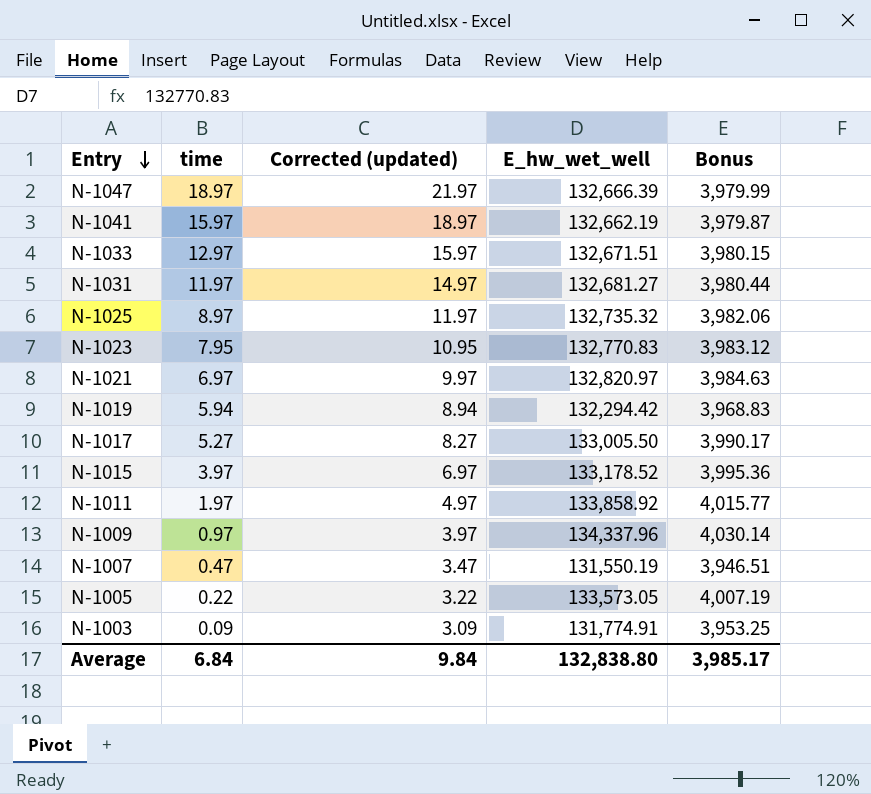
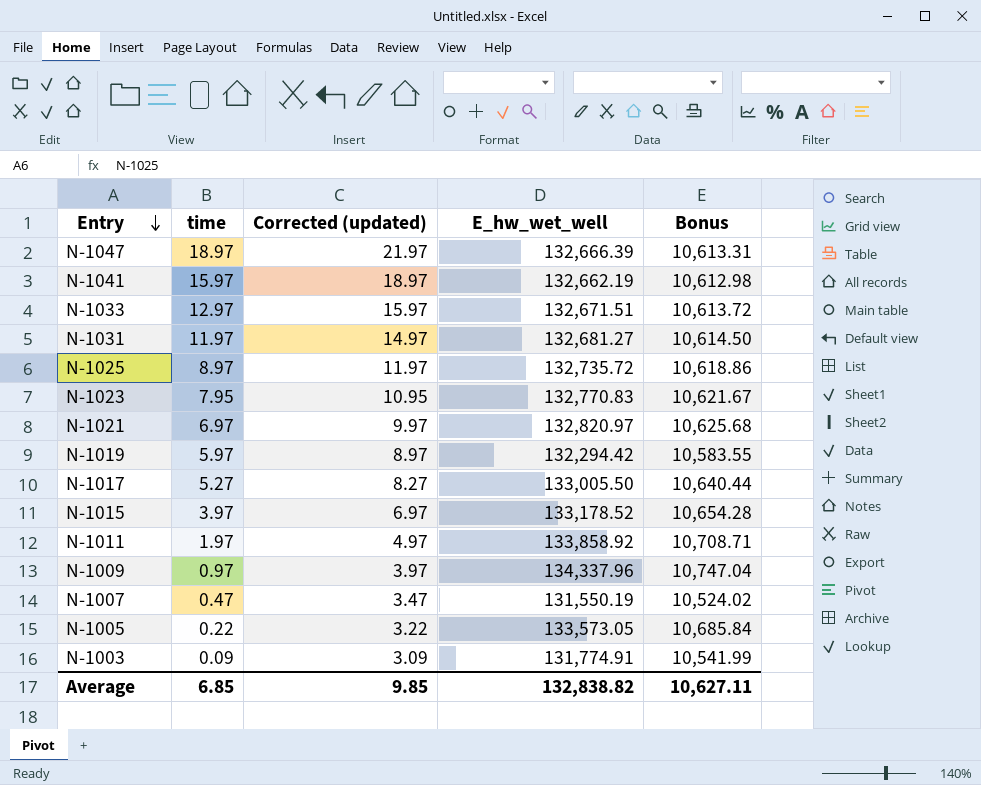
column Bonus | formula: [E_hw_wet_well] * 0.03 -> [E_hw_wet_well] * 0.08
N-1025 | E_hw_wet_well: 132,735.32 -> 132,735.72
N-1019 | time: 5.94 -> 5.97
N-1019 | Corrected (updated): 8.94 -> 8.97
Average | time: 6.84 -> 6.85
Average | Corrected (updated): 9.84 -> 9.85
Average | E_hw_wet_well: 132,838.80 -> 132,838.82
Average | Bonus: 3,985.17 -> 10,627.11

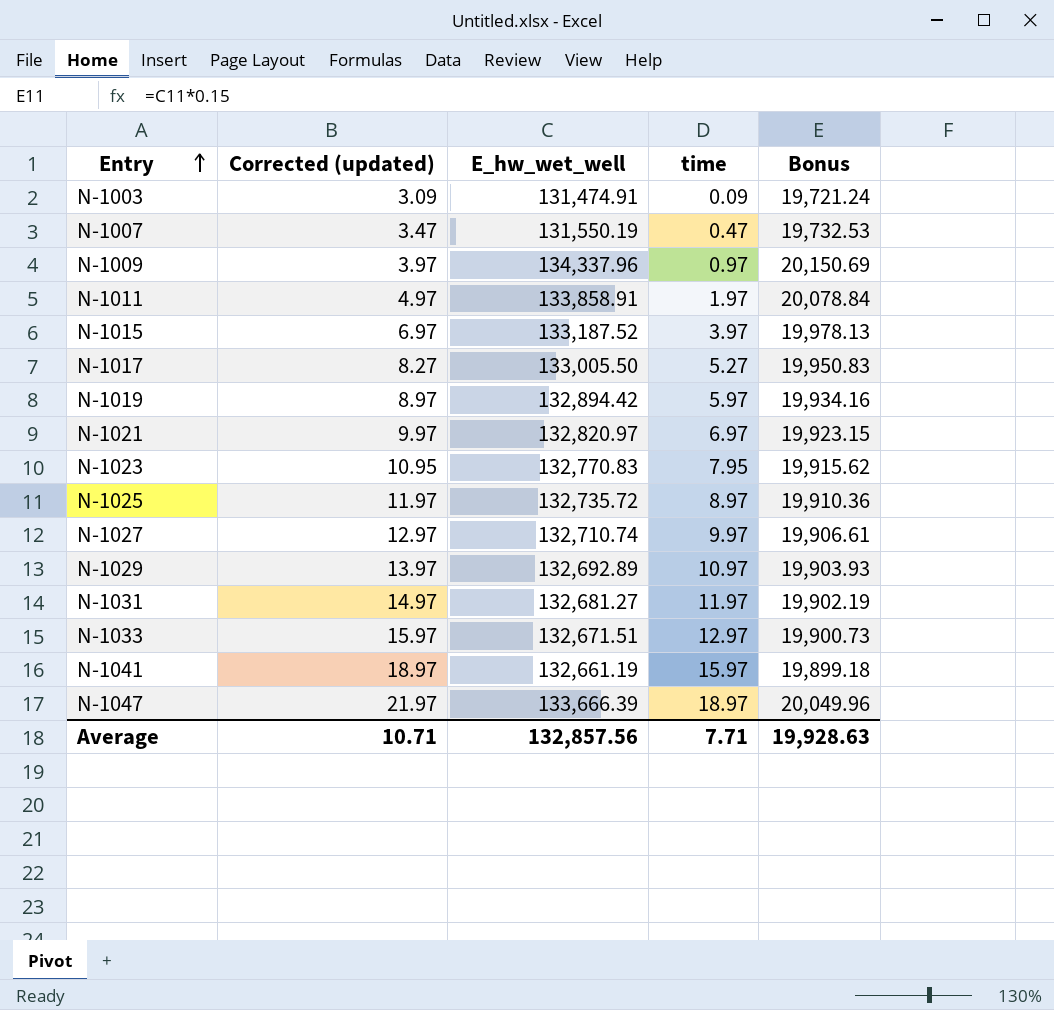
row order: Entry descending -> Entry ascending
column time | position: 2 -> 4
column Bonus | formula: [E_hw_wet_well] * 0.08 -> [E_hw_wet_well] * 0.15
row N-1005: 0.22 | 3.22 | 133,573.05 | 10,685.84 -> none
N-1003 | E_hw_wet_well: 131,774.91 -> 131,474.91
N-1011 | E_hw_wet_well: 133,858.92 -> 133,858.91
N-1015 | E_hw_wet_well: 133,178.52 -> 133,187.52
N-1019 | E_hw_wet_well: 132,294.42 -> 132,894.42
row N-1027: none -> 12.97 | 132,710.74 | 9.97 | 19,906.61
row N-1029: none -> 13.97 | 132,692.89 | 10.97 | 19,903.93
N-1041 | E_hw_wet_well: 132,662.19 -> 132,661.19
N-1047 | E_hw_wet_well: 132,666.39 -> 133,666.39
Average | Corrected (updated): 9.85 -> 10.71
Average | E_hw_wet_well: 132,838.82 -> 132,857.56
Average | time: 6.85 -> 7.71
Average | Bonus: 10,627.11 -> 19,928.63

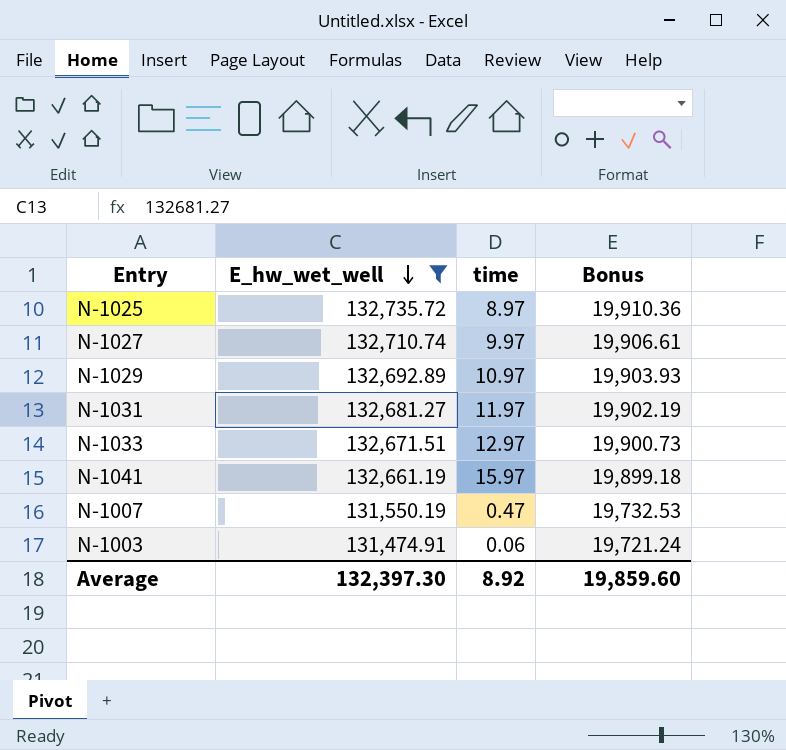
filter: none -> E_hw_wet_well <= 132,735.72
row order: Entry ascending -> E_hw_wet_well descending
column Corrected (updated) | formula: [time] + 3 -> none
N-1003 | time: 0.09 -> 0.06
Average | E_hw_wet_well: 132,857.56 -> 132,397.30
Average | time: 7.71 -> 8.92
Average | Bonus: 19,928.63 -> 19,859.60

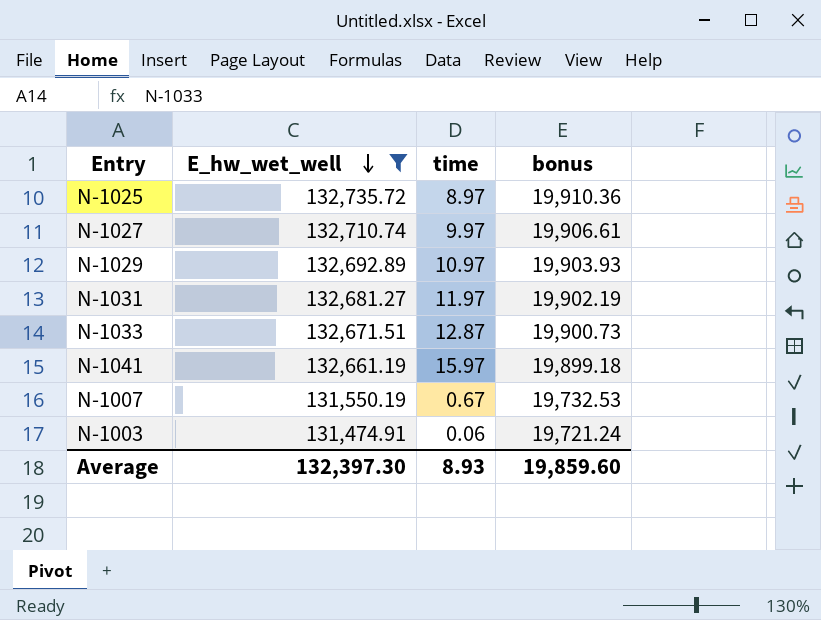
column name: Bonus -> bonus
N-1033 | time: 12.97 -> 12.87
N-1007 | time: 0.47 -> 0.67
Average | time: 8.92 -> 8.93

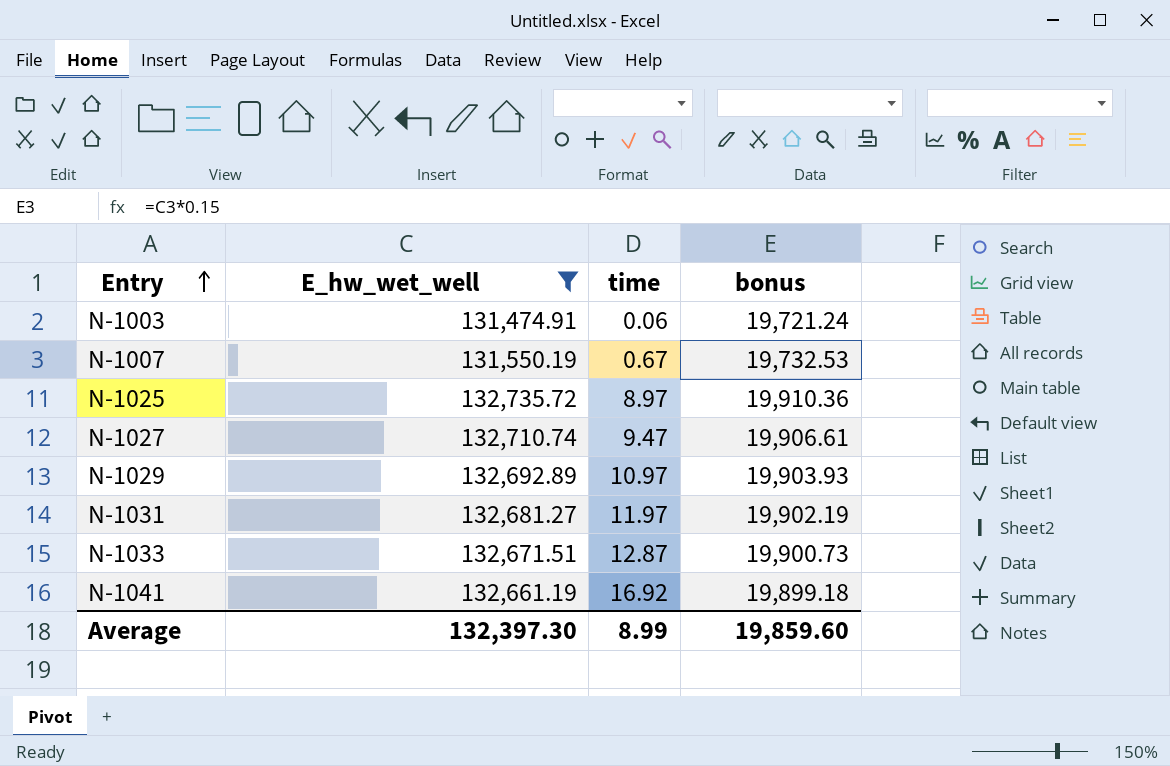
row order: E_hw_wet_well descending -> Entry ascending
N-1027 | time: 9.97 -> 9.47
N-1041 | time: 15.97 -> 16.92
Average | time: 8.93 -> 8.99

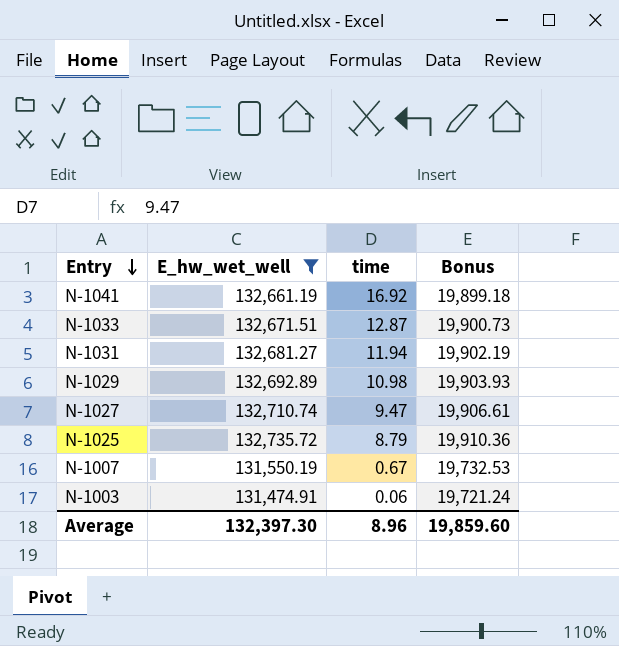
row order: Entry ascending -> Entry descending
column name: bonus -> Bonus
N-1031 | time: 11.97 -> 11.94
N-1029 | time: 10.97 -> 10.98
N-1025 | time: 8.97 -> 8.79
Average | time: 8.99 -> 8.96

